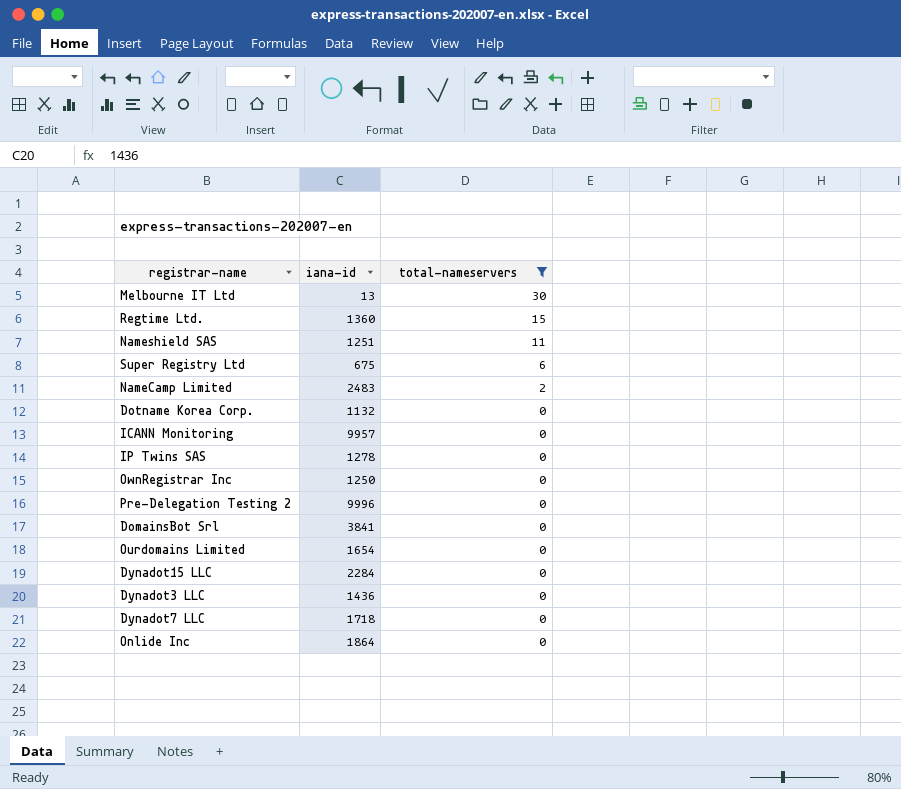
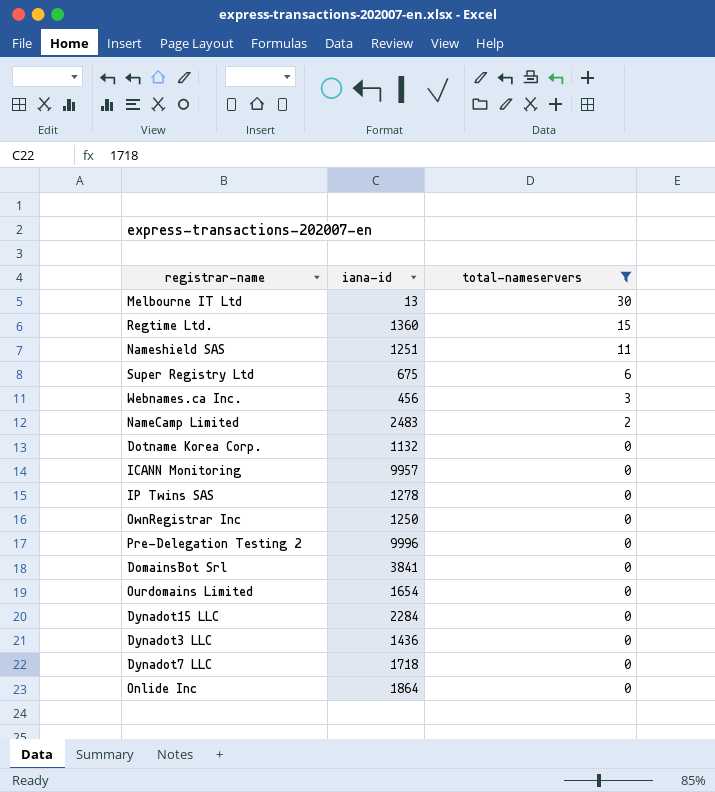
row Webnames.ca Inc.: none -> 456 | 3

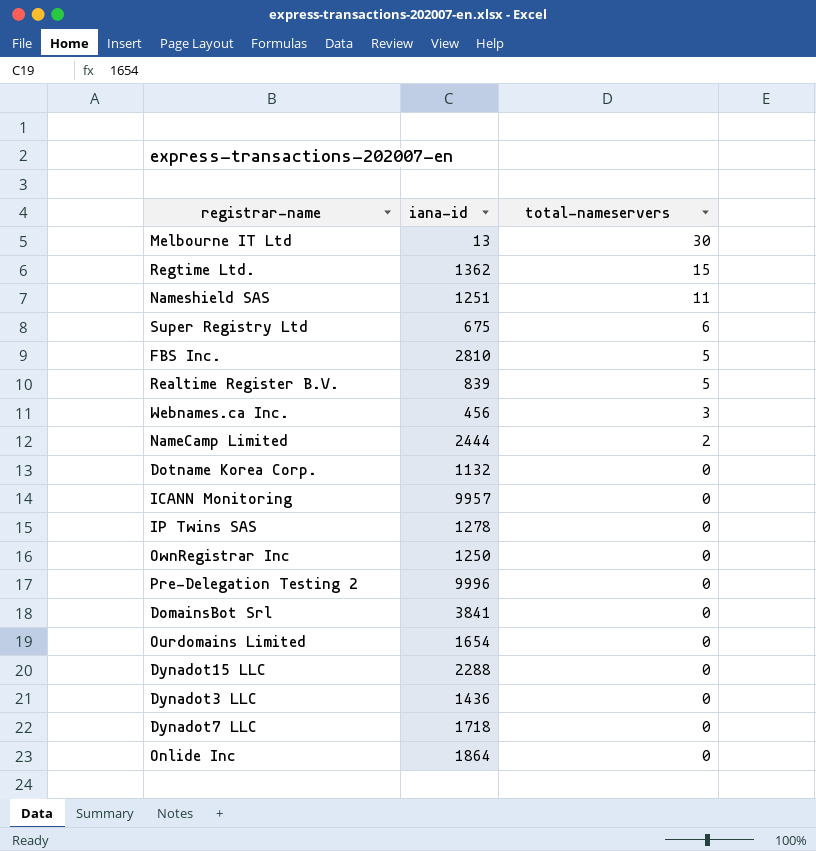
filter: total-nameservers != 5 -> none
Regtime Ltd. | iana-id: 1360 -> 1362
NameCamp Limited | iana-id: 2483 -> 2444
Dynadot15 LLC | iana-id: 2284 -> 2288

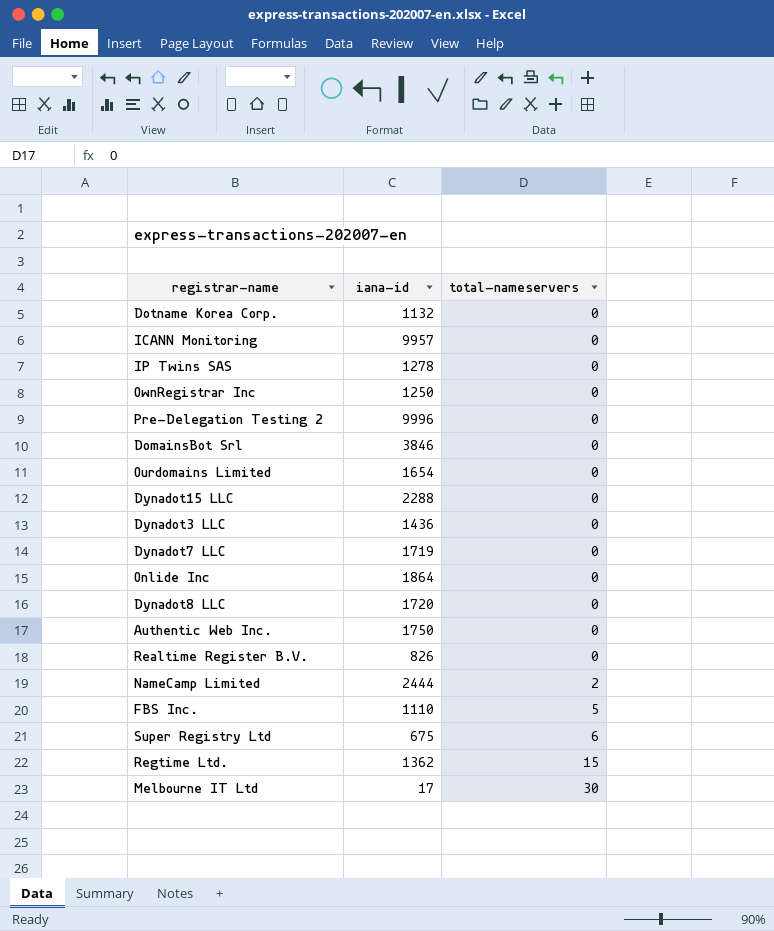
row order: total-nameservers descending -> total-nameservers ascending
row Nameshield SAS: 1251 | 11 -> none
row Webnames.ca Inc.: 456 | 3 -> none
DomainsBot Srl | iana-id: 3841 -> 3846
Dynadot7 LLC | iana-id: 1718 -> 1719
row Dynadot8 LLC: none -> 1720 | 0
row Authentic Web Inc.: none -> 1750 | 0
Realtime Register B.V. | iana-id: 839 -> 826
Realtime Register B.V. | total-nameservers: 5 -> 0
FBS Inc. | iana-id: 2810 -> 1110
Melbourne IT Ltd | iana-id: 13 -> 17

